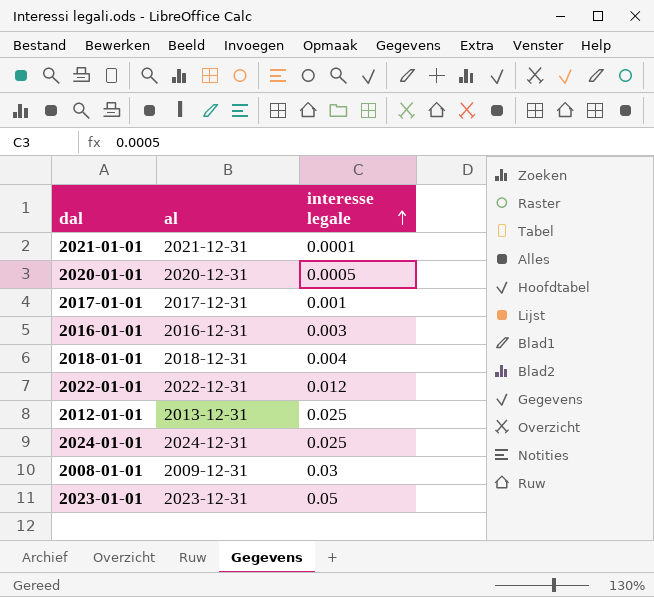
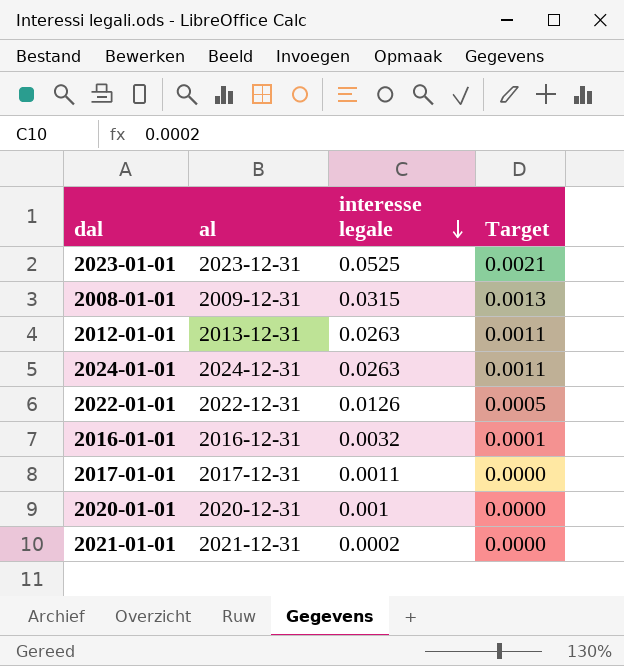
row order: interesse legale ascending -> interesse legale descending
column Target | formula: none -> [interesse legale] * 0.04
row 2018-01-01: 2018-12-31 | 0.004 -> none
2023-01-01 | interesse legale: 0.05 -> 0.0525
2008-01-01 | interesse legale: 0.03 -> 0.0315
2012-01-01 | interesse legale: 0.025 -> 0.0263
2024-01-01 | interesse legale: 0.025 -> 0.0263
2022-01-01 | interesse legale: 0.012 -> 0.0126
2016-01-01 | interesse legale: 0.003 -> 0.0032
2017-01-01 | interesse legale: 0.001 -> 0.0011
2020-01-01 | interesse legale: 0.0005 -> 0.001
2021-01-01 | interesse legale: 0.0001 -> 0.0002

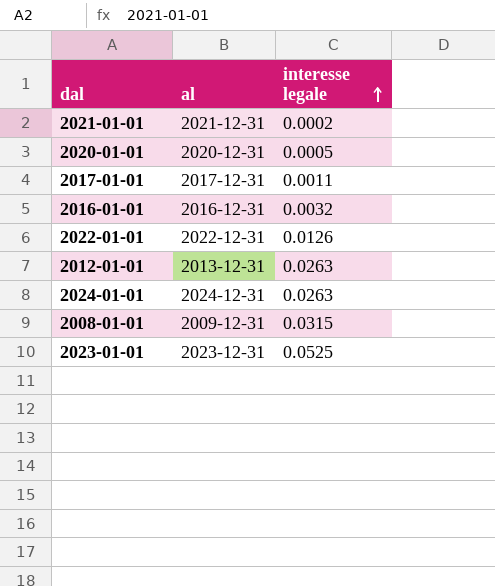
row order: interesse legale descending -> interesse legale ascending
column Target | formula: [interesse legale] * 0.04 -> none
2020-01-01 | interesse legale: 0.001 -> 0.0005

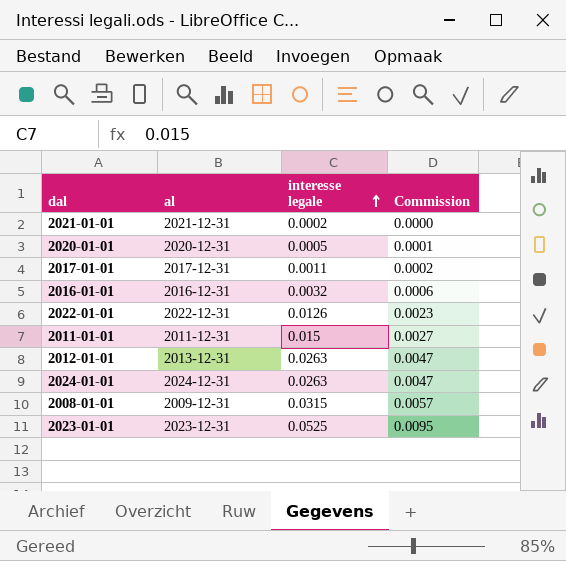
column Commission | formula: none -> [interesse legale] * 0.18
row 2011-01-01: none -> 2011-12-31 | 0.015 | 0.0027

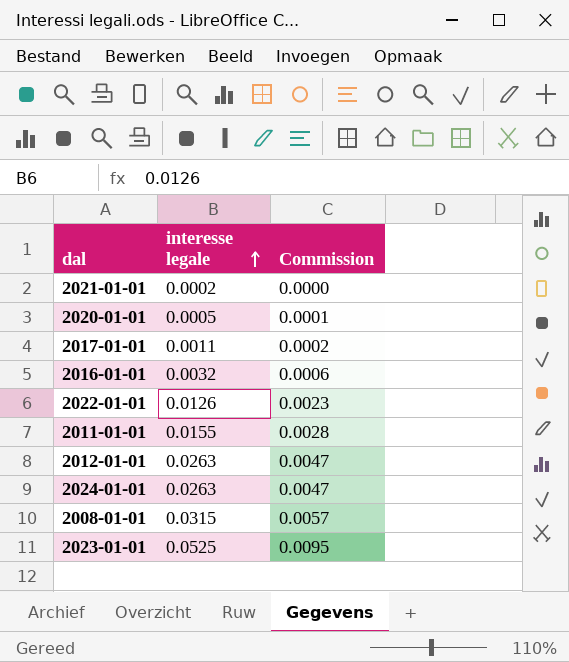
column al | position: 2 -> none
2011-01-01 | interesse legale: 0.015 -> 0.0155
2011-01-01 | Commission: 0.0027 -> 0.0028

